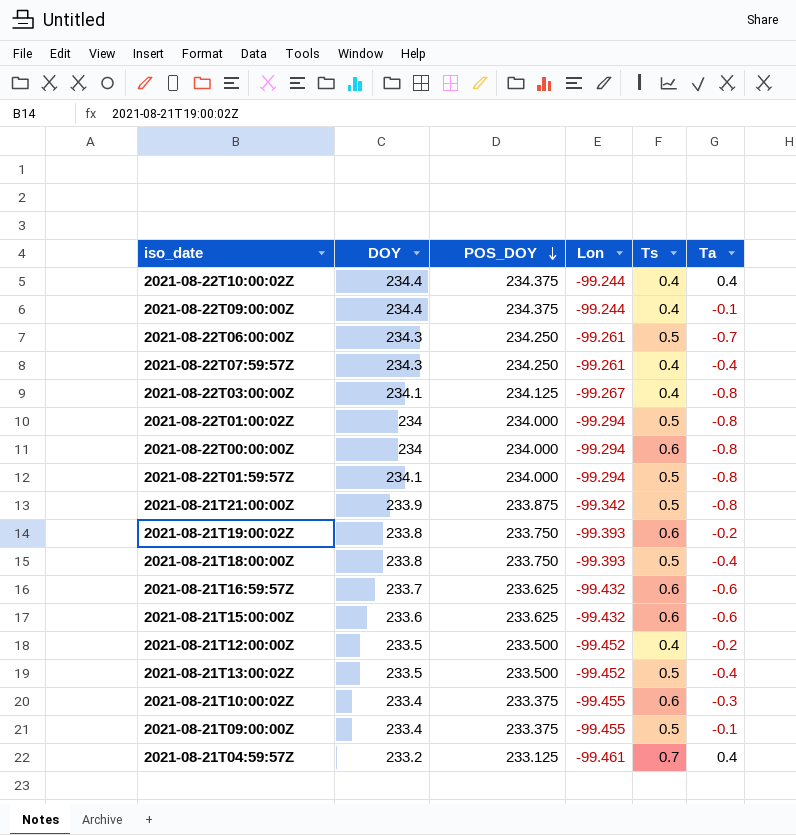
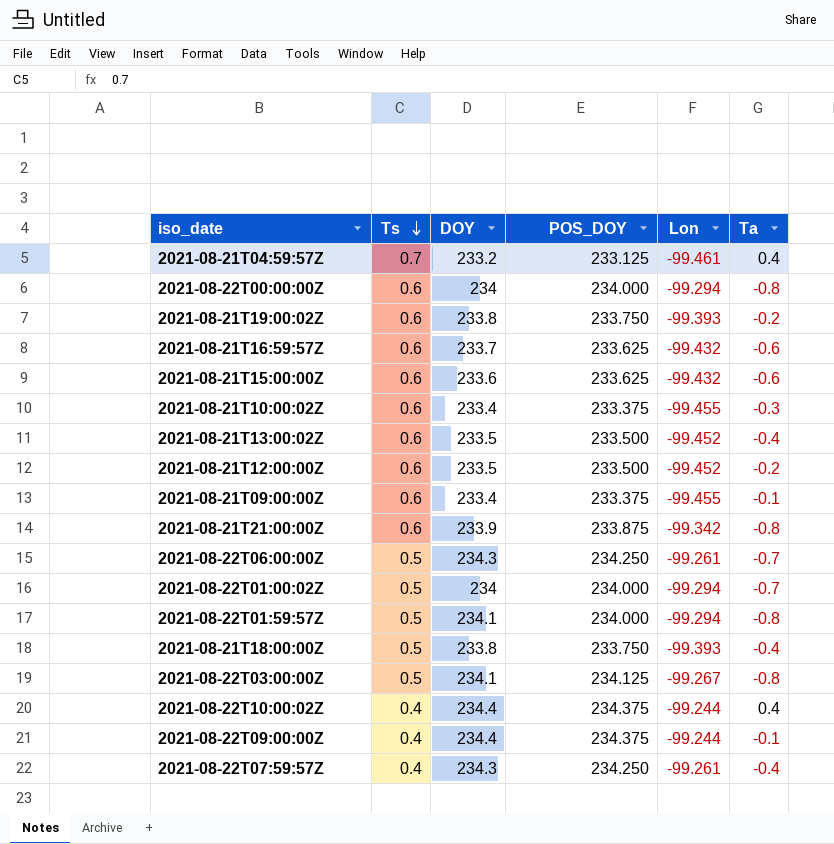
row order: POS_DOY descending -> Ts descending
column Ts | position: 5 -> 2
2021-08-21T13:00:02Z | Ts: 0.5 -> 0.6
2021-08-21T12:00:00Z | Ts: 0.4 -> 0.6
2021-08-21T09:00:00Z | Ts: 0.5 -> 0.6
2021-08-21T21:00:00Z | Ts: 0.5 -> 0.6
2021-08-22T01:00:02Z | Ta: -0.8 -> -0.7
2021-08-22T03:00:00Z | Ts: 0.4 -> 0.5

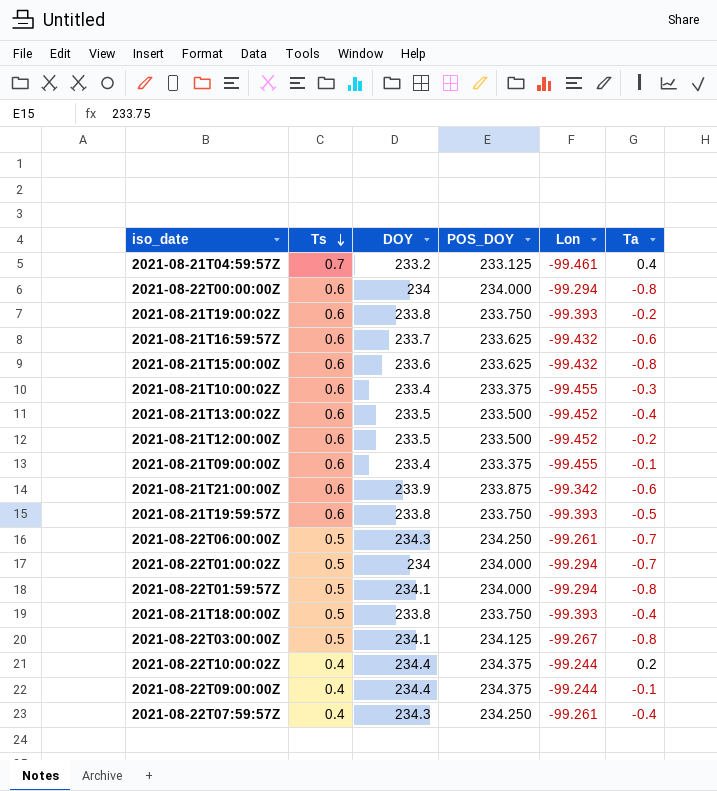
2021-08-21T15:00:00Z | Ta: -0.6 -> -0.8
2021-08-21T21:00:00Z | Ta: -0.8 -> -0.6
row 2021-08-21T19:59:57Z: none -> 0.6 | 233.8 | 233.750 | -99.393 | -0.5
2021-08-22T10:00:02Z | Ta: 0.4 -> 0.2

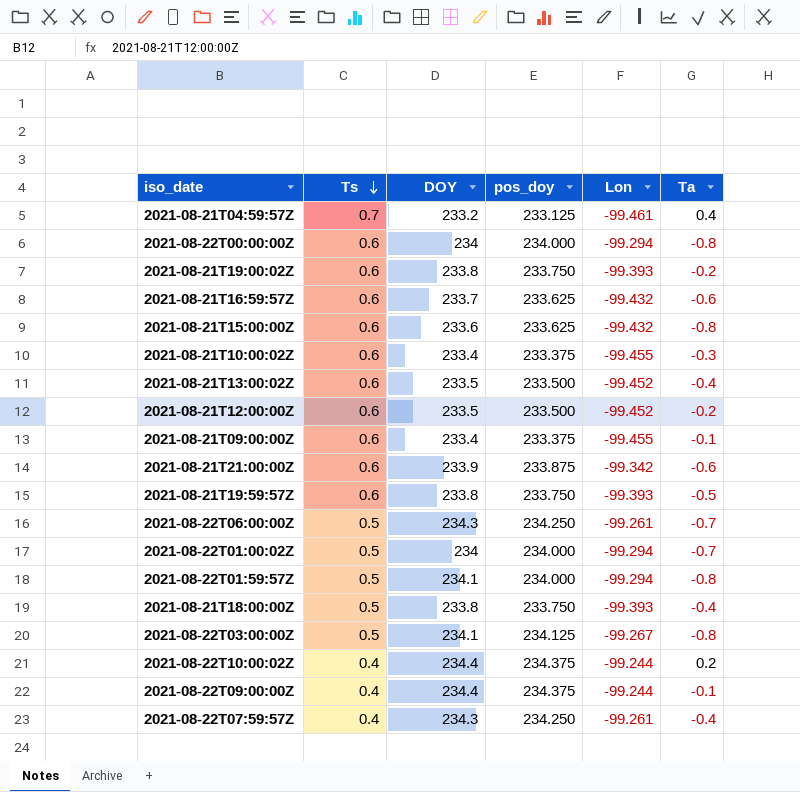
column name: POS_DOY -> pos_doy

